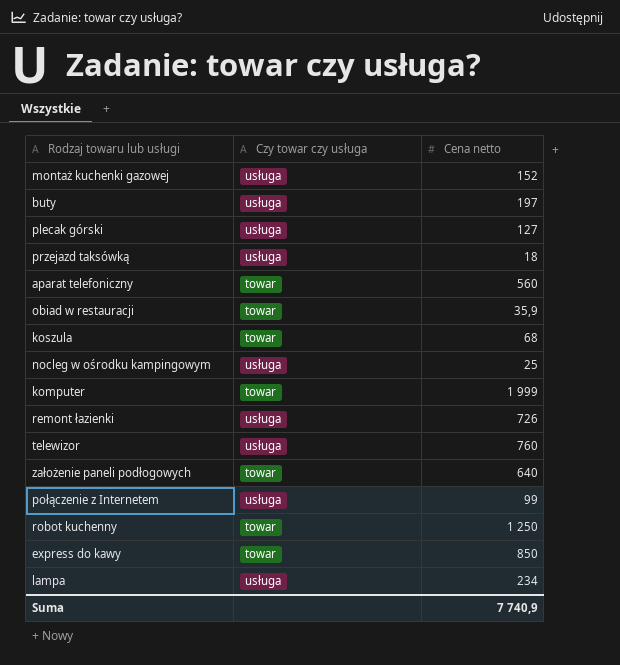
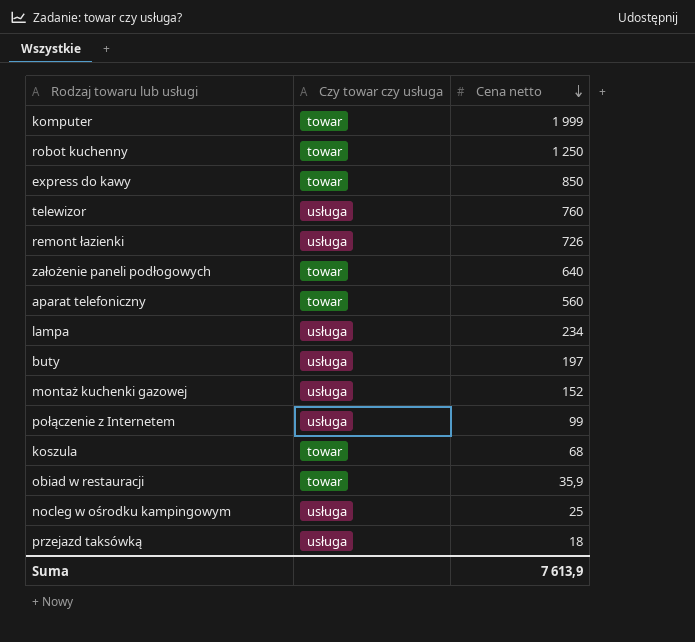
row order: none -> Cena netto descending
row plecak górski: usługa | 127 -> none
Suma | Cena netto: 7 740,9 -> 7 613,9

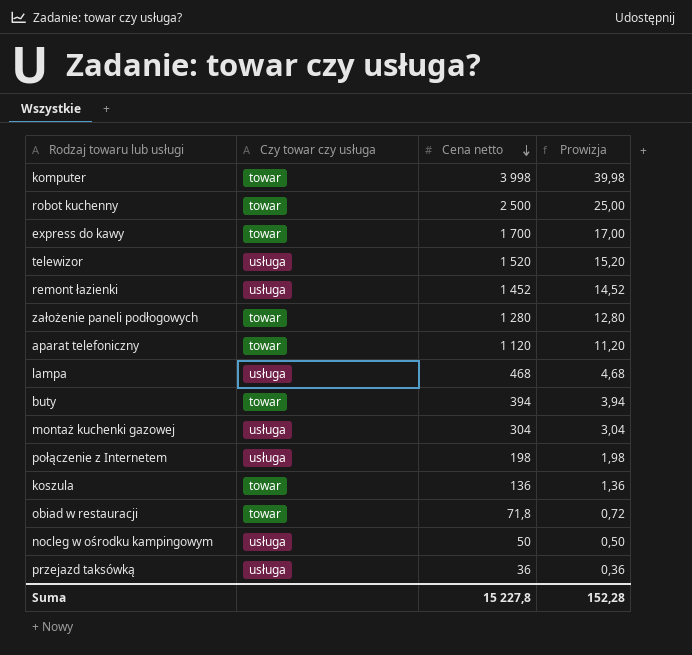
column Prowizja | formula: none -> [Cena netto] * 0,01
komputer | Cena netto: 1 999 -> 3 998
robot kuchenny | Cena netto: 1 250 -> 2 500
express do kawy | Cena netto: 850 -> 1 700
telewizor | Cena netto: 760 -> 1 520
remont łazienki | Cena netto: 726 -> 1 452
założenie paneli podłogowych | Cena netto: 640 -> 1 280
aparat telefoniczny | Cena netto: 560 -> 1 120
lampa | Cena netto: 234 -> 468
buty | Czy towar czy usługa: usługa -> towar
buty | Cena netto: 197 -> 394
montaż kuchenki gazowej | Cena netto: 152 -> 304
połączenie z Internetem | Cena netto: 99 -> 198
koszula | Cena netto: 68 -> 136
obiad w restauracji | Cena netto: 35,9 -> 71,8
nocleg w ośrodku kampingowym | Cena netto: 25 -> 50
przejazd taksówką | Cena netto: 18 -> 36
Suma | Cena netto: 7 613,9 -> 15 227,8

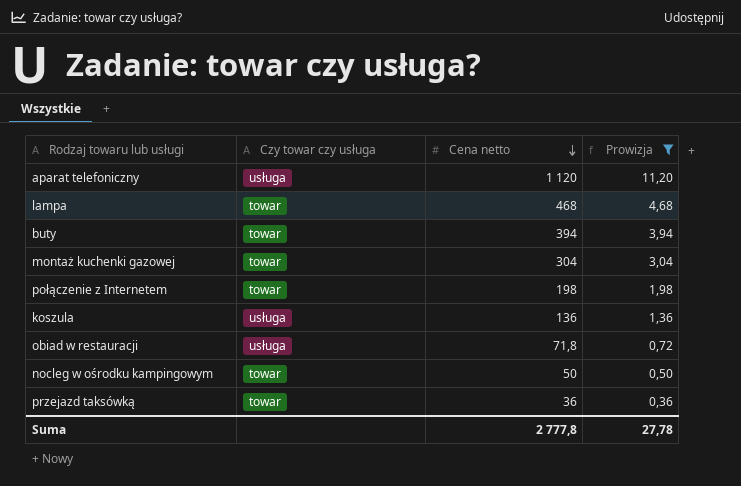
filter: none -> Prowizja <= 11,20
aparat telefoniczny | Czy towar czy usługa: towar -> usługa
lampa | Czy towar czy usługa: usługa -> towar
montaż kuchenki gazowej | Czy towar czy usługa: usługa -> towar
połączenie z Internetem | Czy towar czy usługa: usługa -> towar
koszula | Czy towar czy usługa: towar -> usługa
obiad w restauracji | Czy towar czy usługa: towar -> usługa
nocleg w ośrodku kampingowym | Czy towar czy usługa: usługa -> towar
przejazd taksówką | Czy towar czy usługa: usługa -> towar
Suma | Cena netto: 15 227,8 -> 2 777,8
Suma | Prowizja: 152,28 -> 27,78

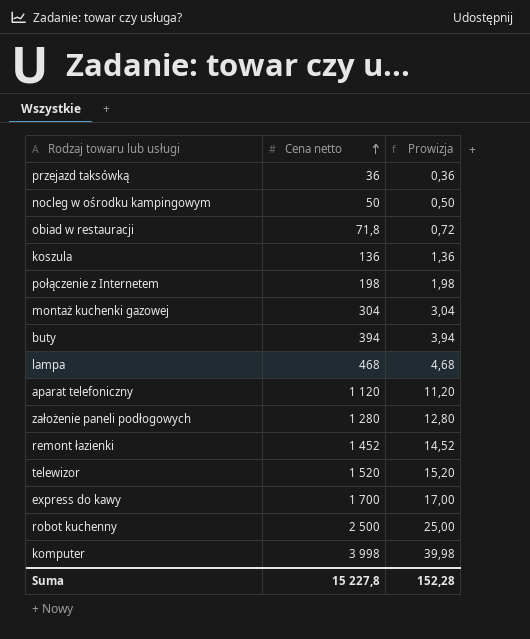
filter: Prowizja <= 11,20 -> none
row order: Cena netto descending -> Cena netto ascending
column Czy towar czy usługa | position: 2 -> none
Suma | Cena netto: 2 777,8 -> 15 227,8
Suma | Prowizja: 27,78 -> 152,28

